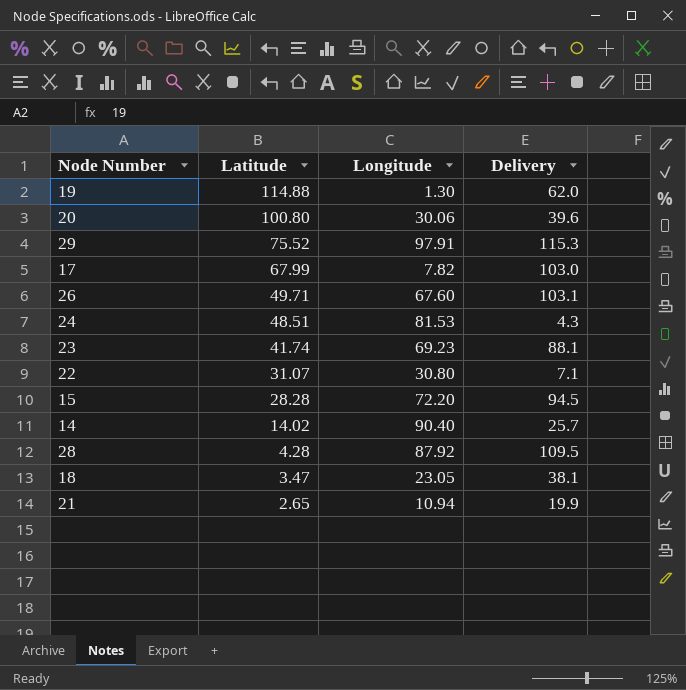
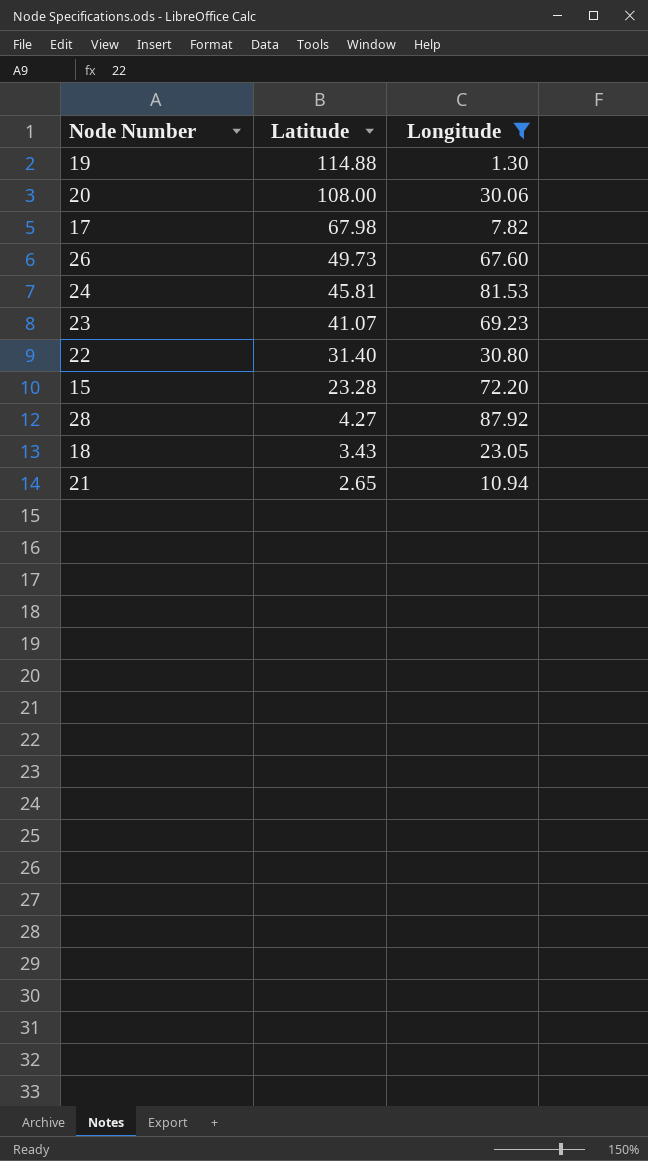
filter: none -> Longitude <= 87.92
column Delivery | position: 4 -> none
20 | Latitude: 100.80 -> 108.00
17 | Latitude: 67.99 -> 67.98
26 | Latitude: 49.71 -> 49.73
24 | Latitude: 48.51 -> 45.81
23 | Latitude: 41.74 -> 41.07
22 | Latitude: 31.07 -> 31.40
15 | Latitude: 28.28 -> 23.28
28 | Latitude: 4.28 -> 4.27
18 | Latitude: 3.47 -> 3.43

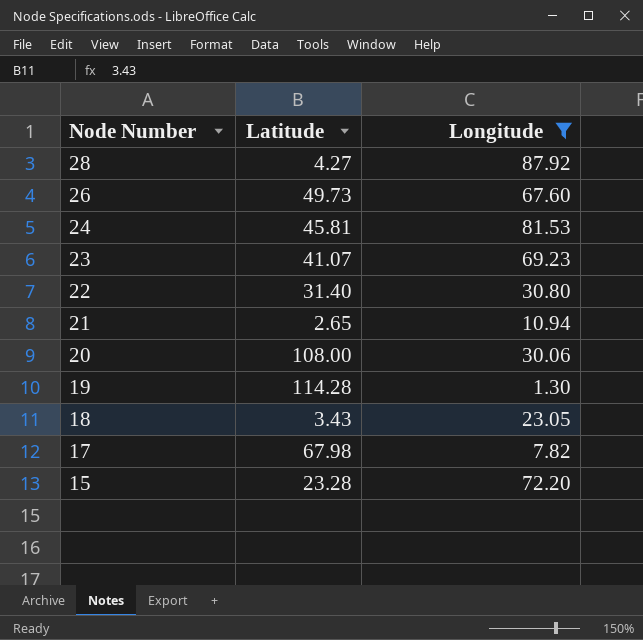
row order: Latitude descending -> Node Number descending
19 | Latitude: 114.88 -> 114.28

